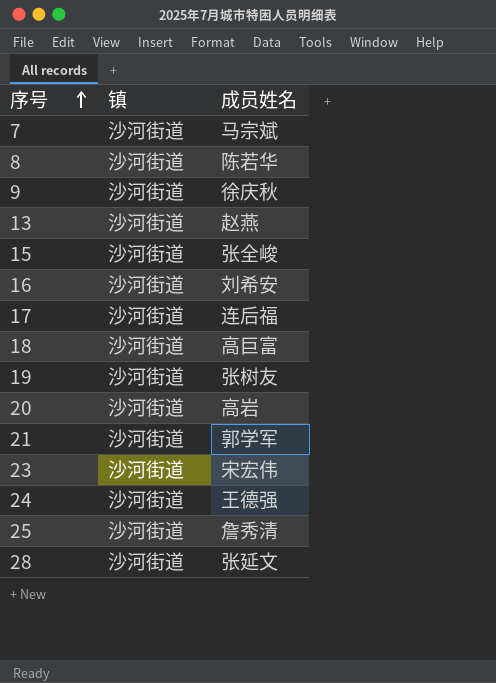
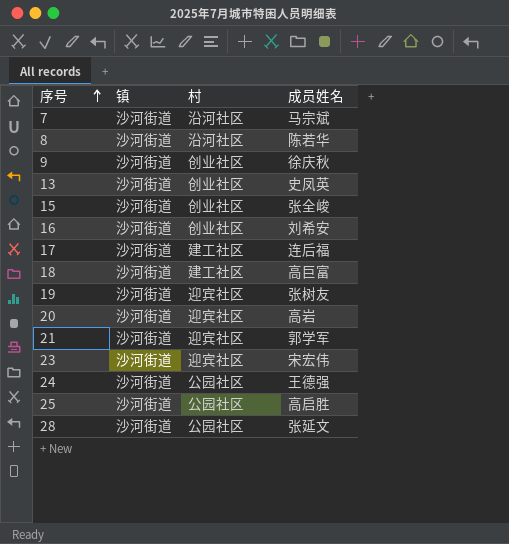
column 村 | position: none -> 3
13 | 成员姓名: 赵燕 -> 史凤英
25 | 成员姓名: 詹秀清 -> 高启胜

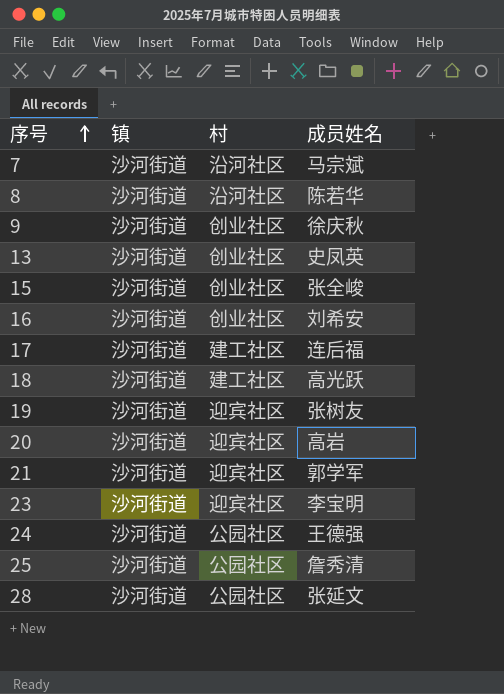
18 | 成员姓名: 高巨富 -> 高光跃
23 | 成员姓名: 宋宏伟 -> 李宝明
25 | 成员姓名: 高启胜 -> 詹秀清

